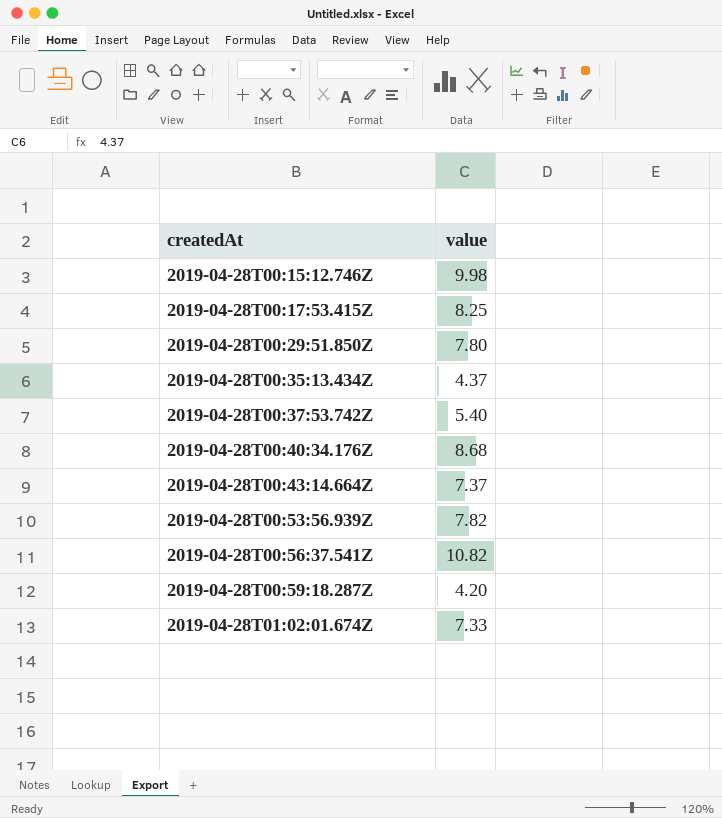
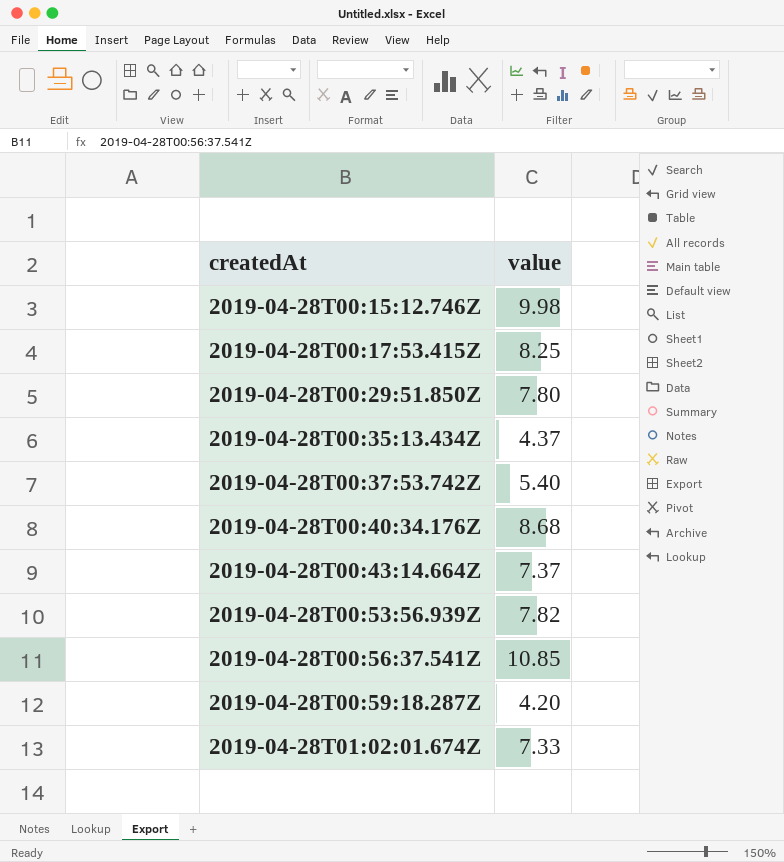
2019-04-28T00:56:37.541Z | value: 10.82 -> 10.85

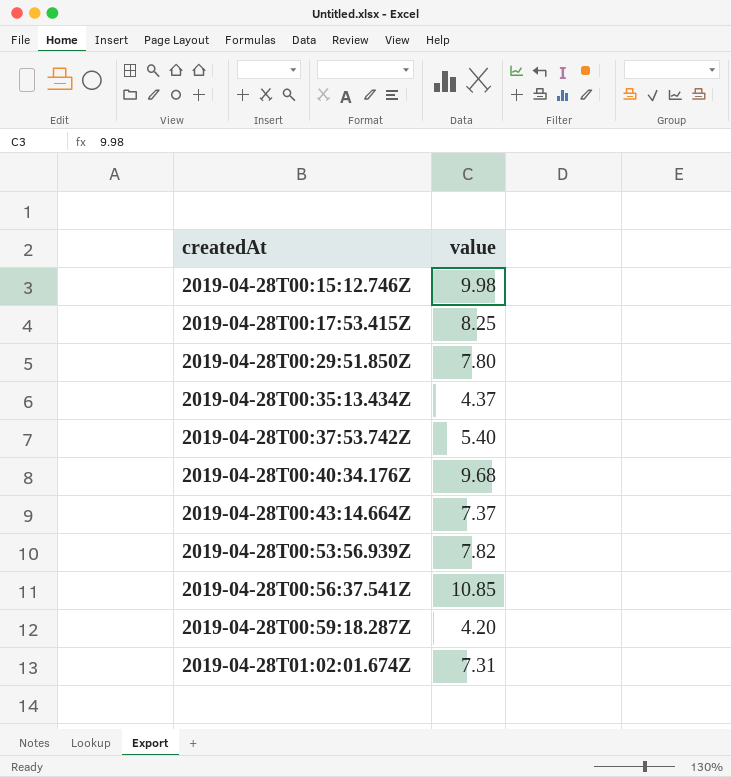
2019-04-28T00:40:34.176Z | value: 8.68 -> 9.68
2019-04-28T01:02:01.674Z | value: 7.33 -> 7.31

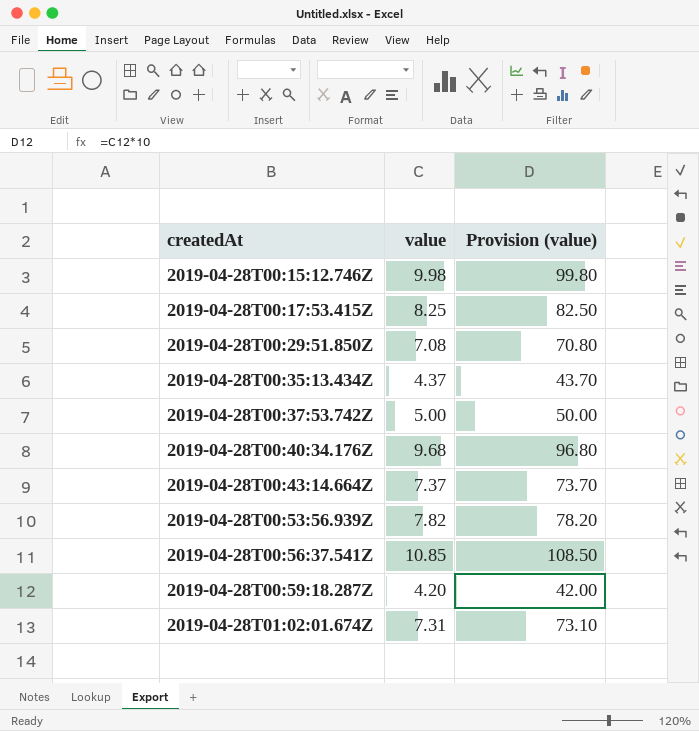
column Provision (value) | formula: none -> [value] * 10
2019-04-28T00:29:51.850Z | value: 7.80 -> 7.08
2019-04-28T00:37:53.742Z | value: 5.40 -> 5.00

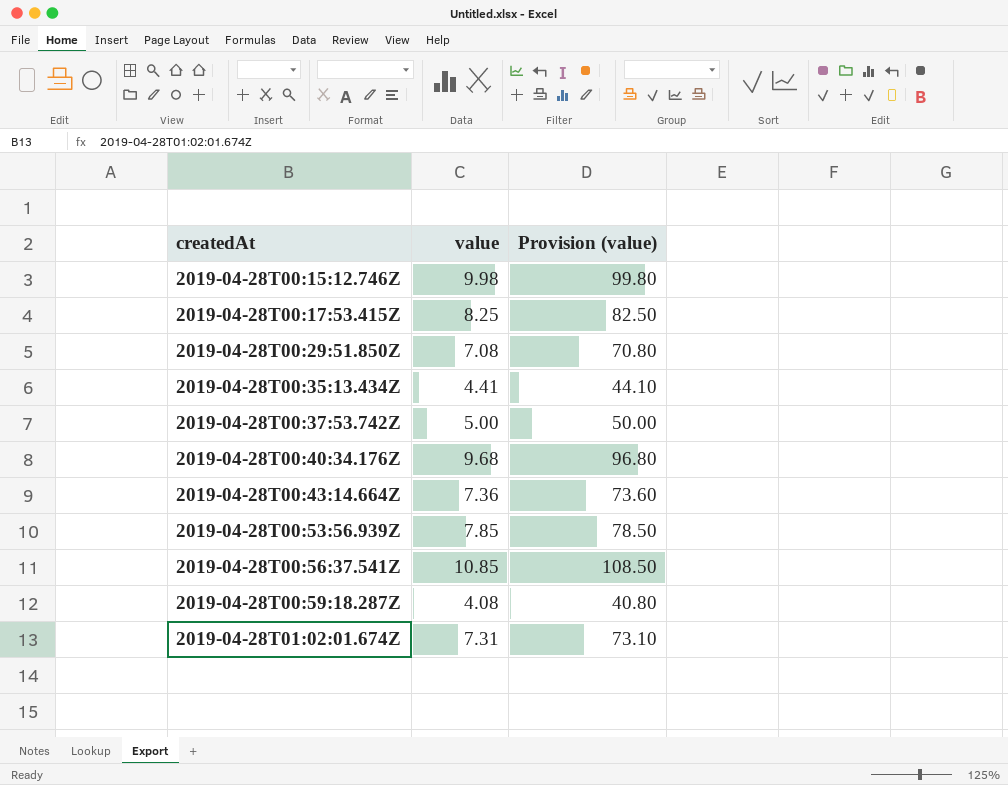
2019-04-28T00:35:13.434Z | value: 4.37 -> 4.41
2019-04-28T00:35:13.434Z | Provision (value): 43.70 -> 44.10
2019-04-28T00:43:14.664Z | value: 7.37 -> 7.36
2019-04-28T00:43:14.664Z | Provision (value): 73.70 -> 73.60
2019-04-28T00:53:56.939Z | value: 7.82 -> 7.85
2019-04-28T00:53:56.939Z | Provision (value): 78.20 -> 78.50
2019-04-28T00:59:18.287Z | value: 4.20 -> 4.08
2019-04-28T00:59:18.287Z | Provision (value): 42.00 -> 40.80

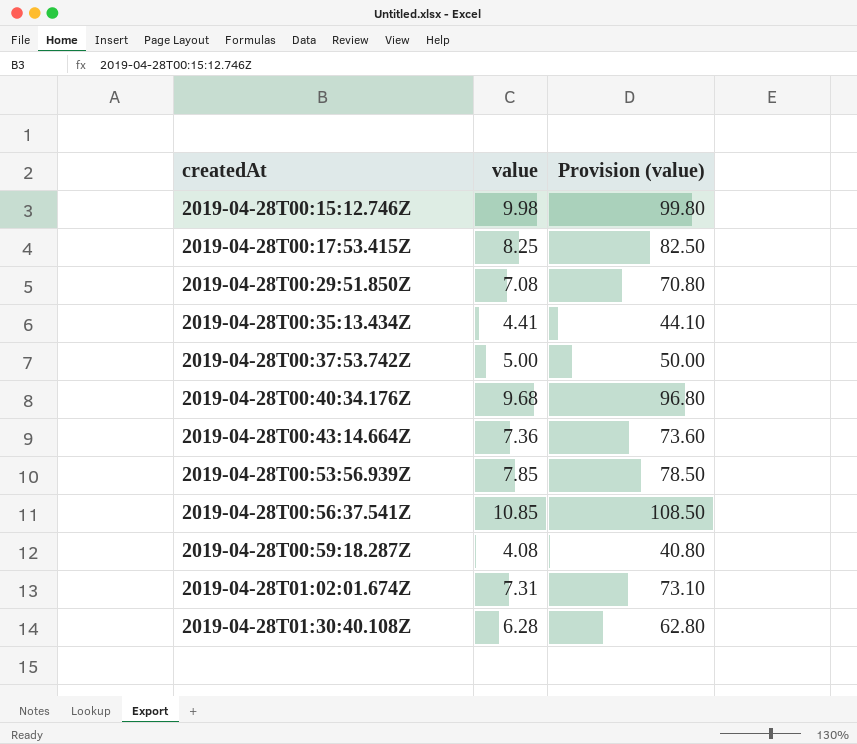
row 2019-04-28T01:30:40.108Z: none -> 6.28 | 62.80

